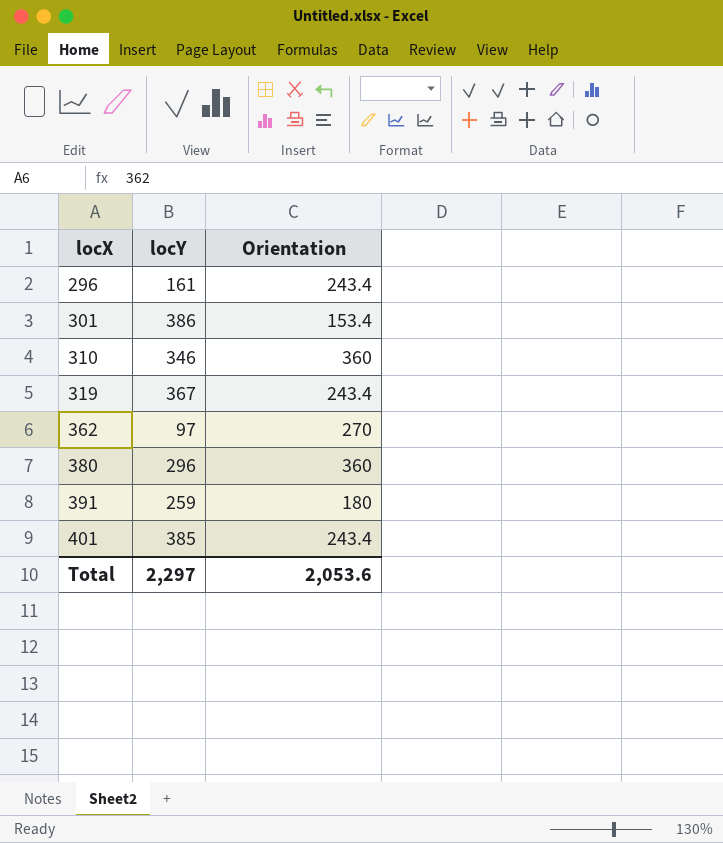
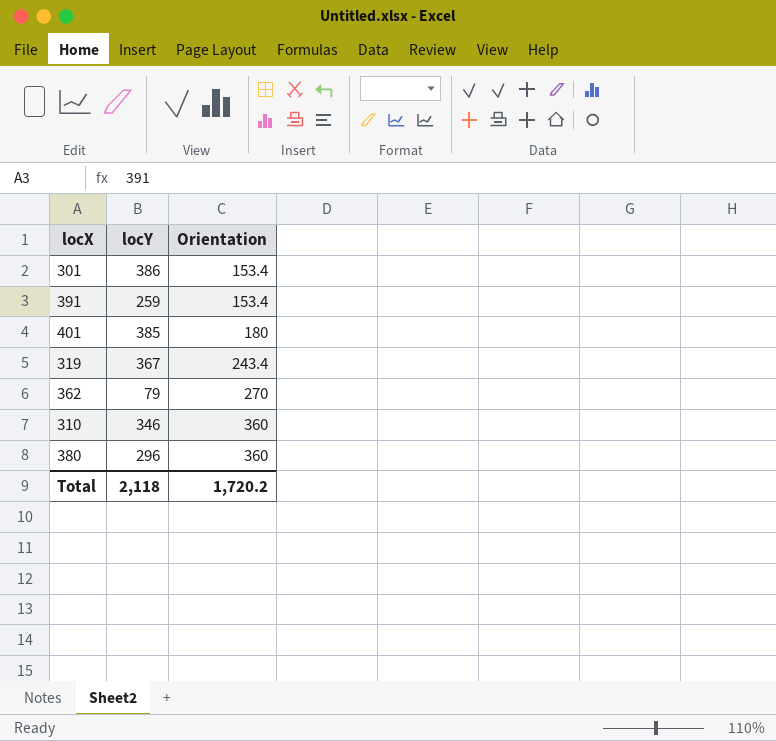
row order: locX ascending -> Orientation ascending
row 296: 161 | 243.4 -> none
391 | Orientation: 180 -> 153.4
401 | Orientation: 243.4 -> 180
362 | locY: 97 -> 79
Total | locY: 2,297 -> 2,118
Total | Orientation: 2,053.6 -> 1,720.2

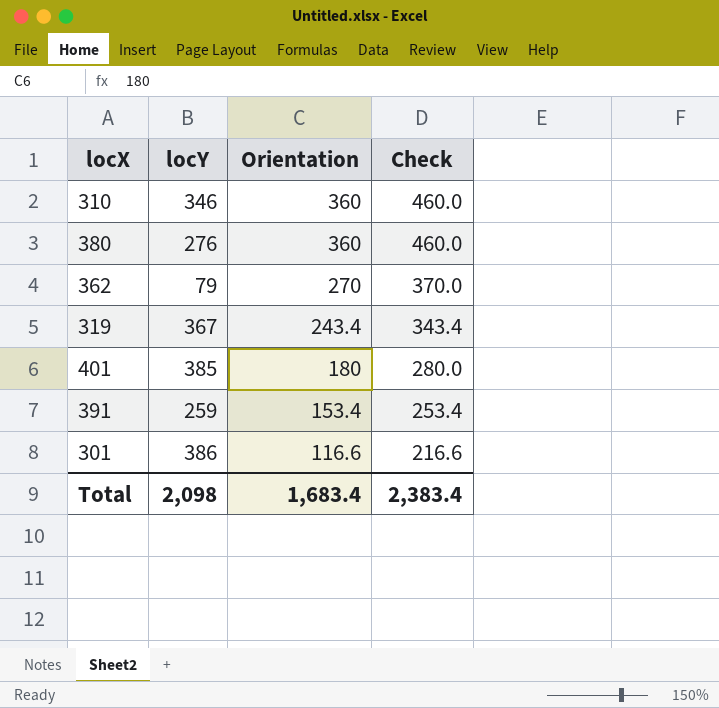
row order: Orientation ascending -> Orientation descending
column Check | formula: none -> [Orientation] + 100
380 | locY: 296 -> 276
301 | Orientation: 153.4 -> 116.6
Total | locY: 2,118 -> 2,098
Total | Orientation: 1,720.2 -> 1,683.4

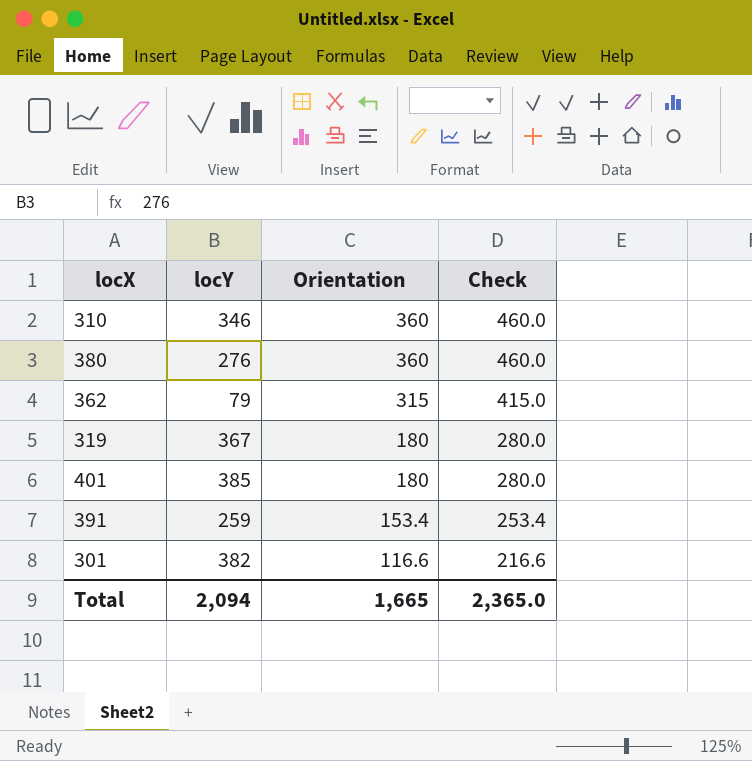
362 | Orientation: 270 -> 315
362 | Check: 370.0 -> 415.0
319 | Orientation: 243.4 -> 180
319 | Check: 343.4 -> 280.0
301 | locY: 386 -> 382
Total | locY: 2,098 -> 2,094
Total | Orientation: 1,683.4 -> 1,665
Total | Check: 2,383.4 -> 2,365.0

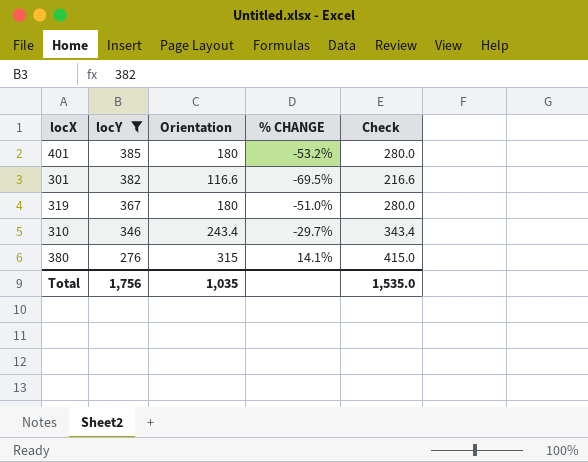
filter: none -> locY >= 276
row order: Orientation descending -> locY descending
column % CHANGE | formula: none -> ([Orientation] - [locY]) / [locY]
310 | Orientation: 360 -> 243.4
310 | Check: 460.0 -> 343.4
380 | Orientation: 360 -> 315
380 | Check: 460.0 -> 415.0
Total | locY: 2,094 -> 1,756
Total | Orientation: 1,665 -> 1,035
Total | Check: 2,365.0 -> 1,535.0

